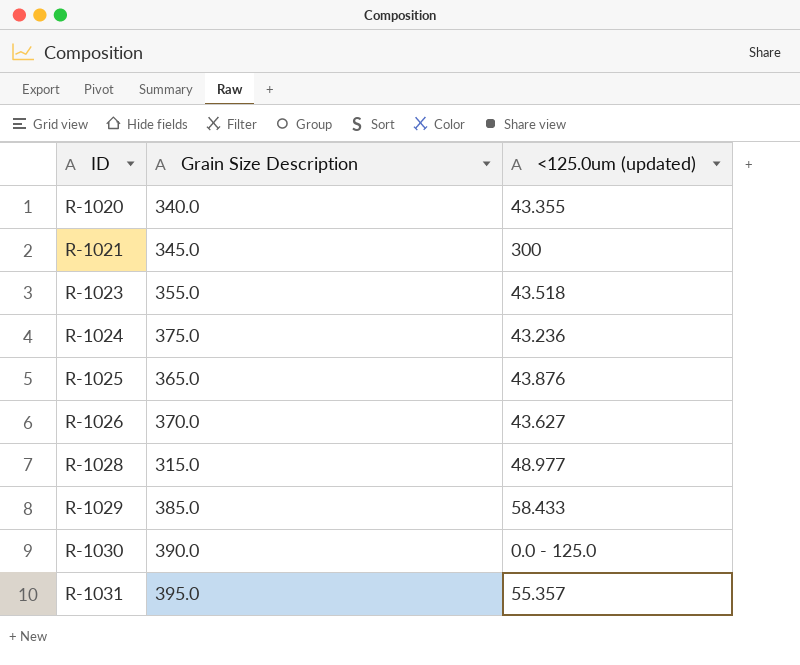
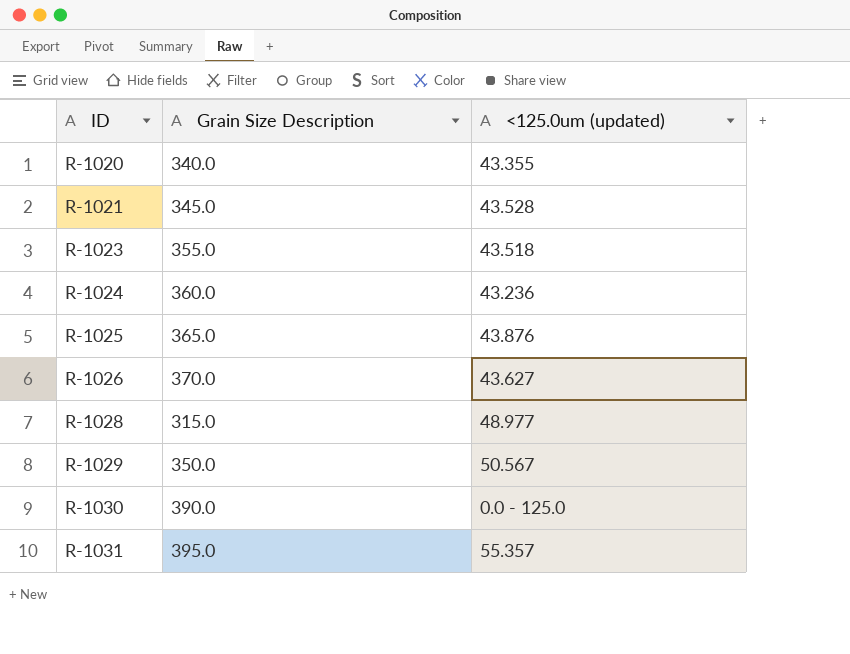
R-1021 | <125.0um (updated): 300 -> 43.528
R-1024 | Grain Size Description: 375.0 -> 360.0
R-1029 | Grain Size Description: 385.0 -> 350.0
R-1029 | <125.0um (updated): 58.433 -> 50.567

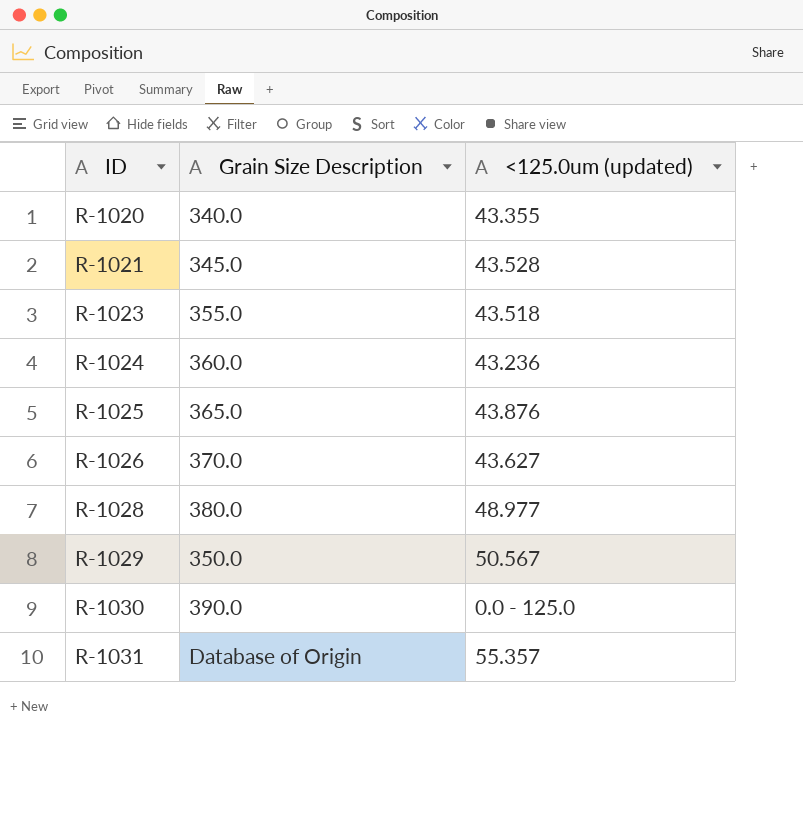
R-1028 | Grain Size Description: 315.0 -> 380.0
R-1031 | Grain Size Description: 395.0 -> Database of Origin

